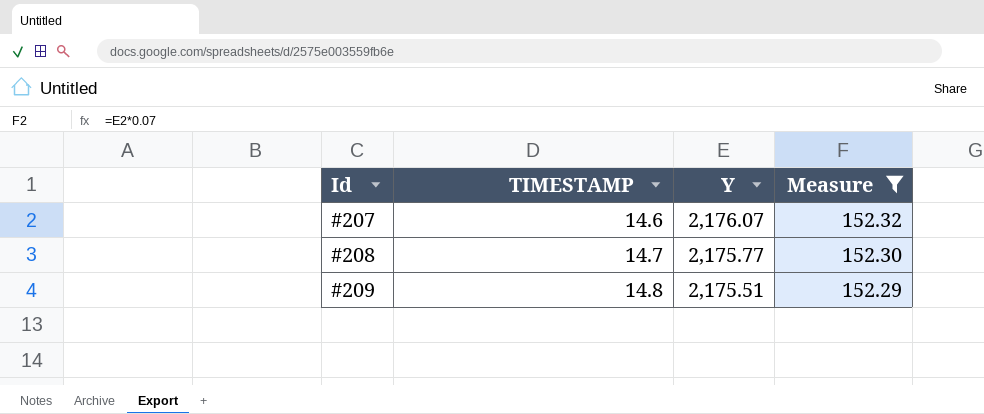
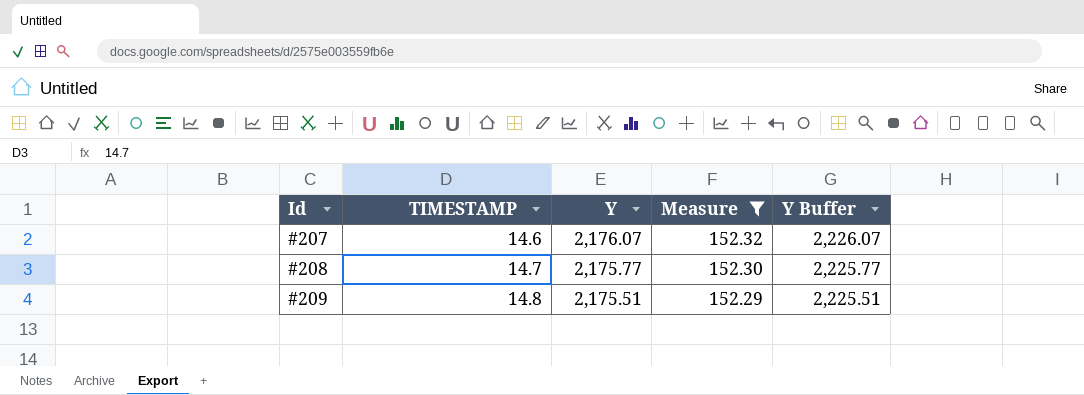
column Y Buffer | formula: none -> [Y] + 50

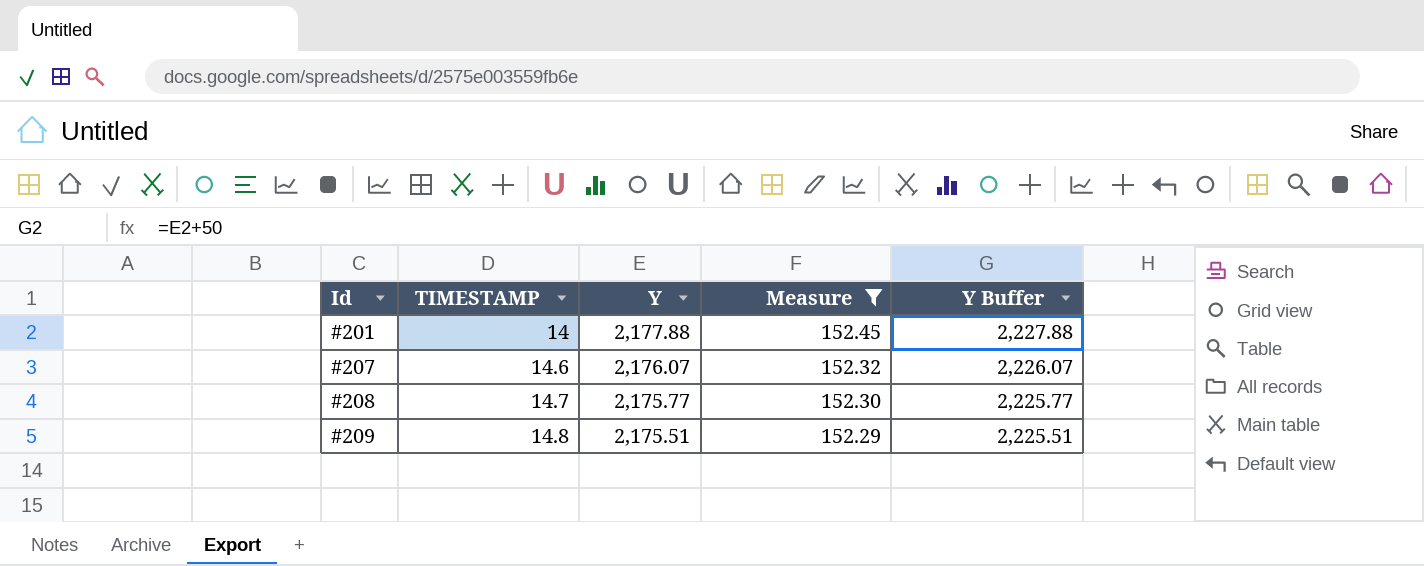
row #201: none -> 14 | 2,177.88 | 152.45 | 2,227.88

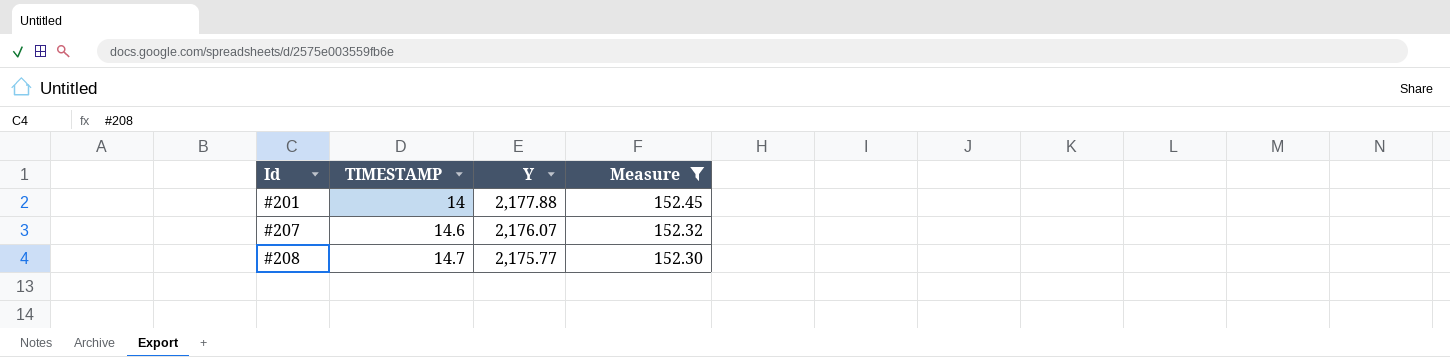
column Y Buffer | formula: [Y] + 50 -> none
row #209: 14.8 | 2,175.51 | 152.29 | 2,225.51 -> none

